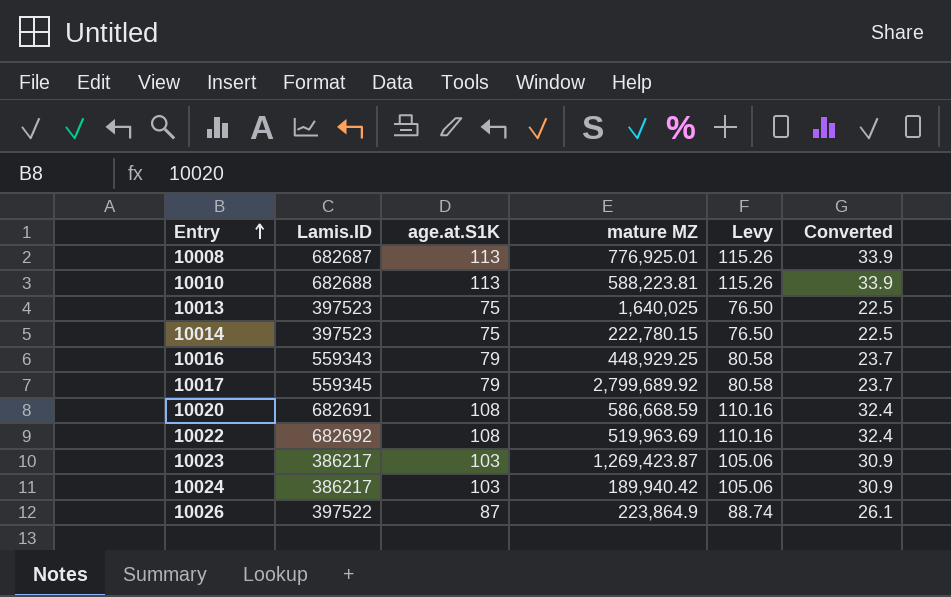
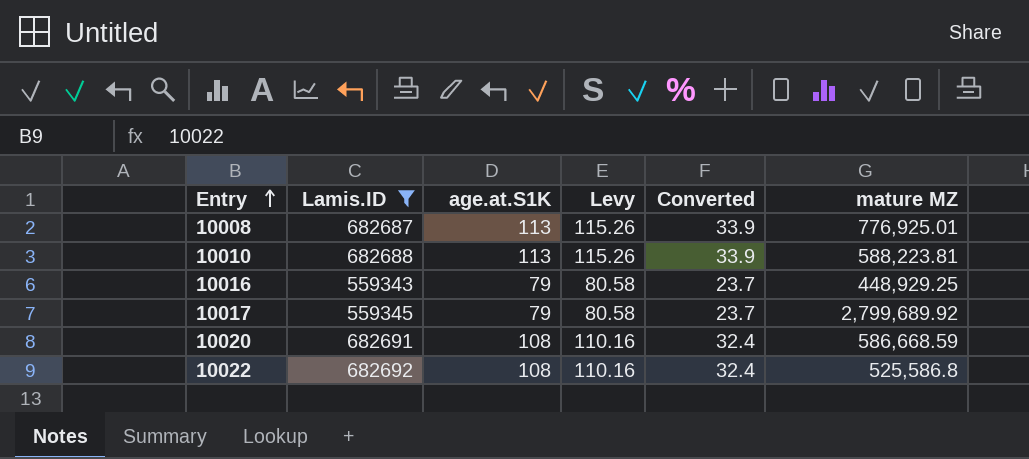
filter: none -> Lamis.ID >= 559343
column mature MZ | position: 4 -> 6
10022 | mature MZ: 519,963.69 -> 525,586.8

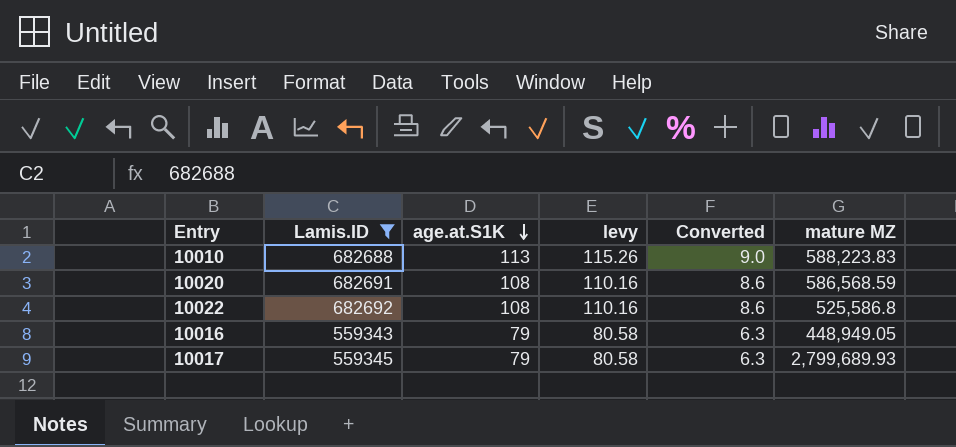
row order: Entry ascending -> age.at.S1K descending
column name: Levy -> levy
column Converted | formula: [age.at.S1K] * 0.3 -> [age.at.S1K] * 0.08
row 10008: 682687 | 113 | 115.26 | 33.9 | 776,925.01 -> none
10010 | mature MZ: 588,223.81 -> 588,223.83
10020 | mature MZ: 586,668.59 -> 586,568.59
10016 | mature MZ: 448,929.25 -> 448,949.05
10017 | mature MZ: 2,799,689.92 -> 2,799,689.93

